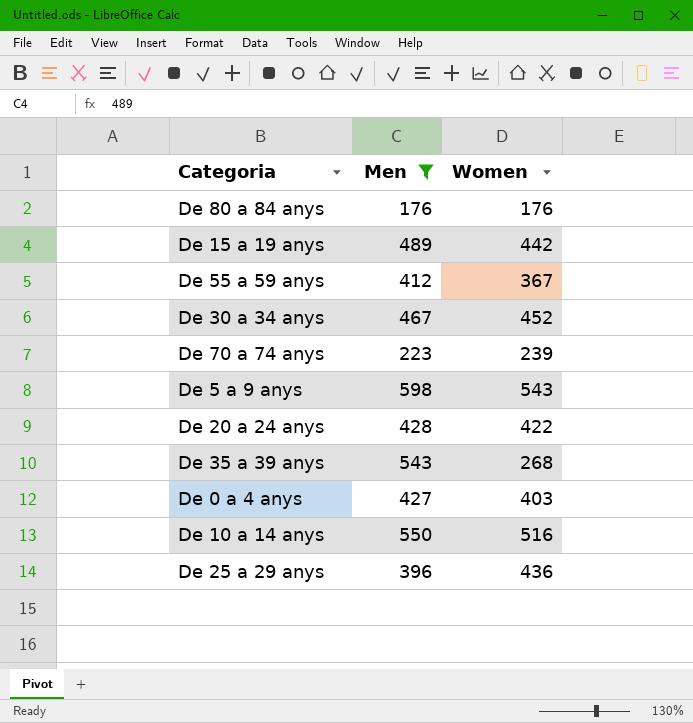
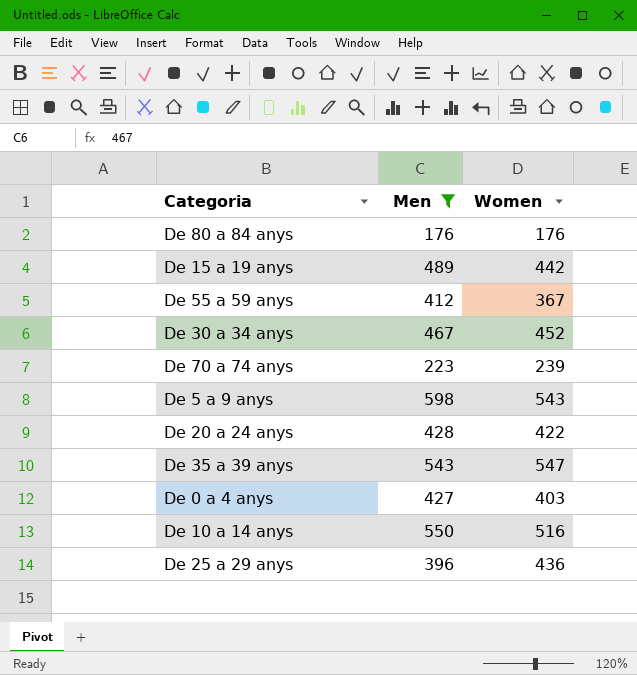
De 35 a 39 anys | Women: 268 -> 547

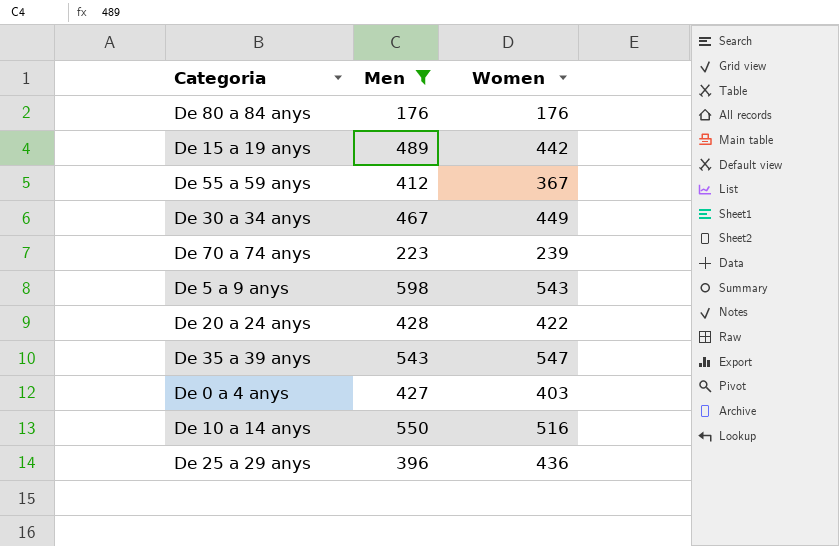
De 30 a 34 anys | Women: 452 -> 449

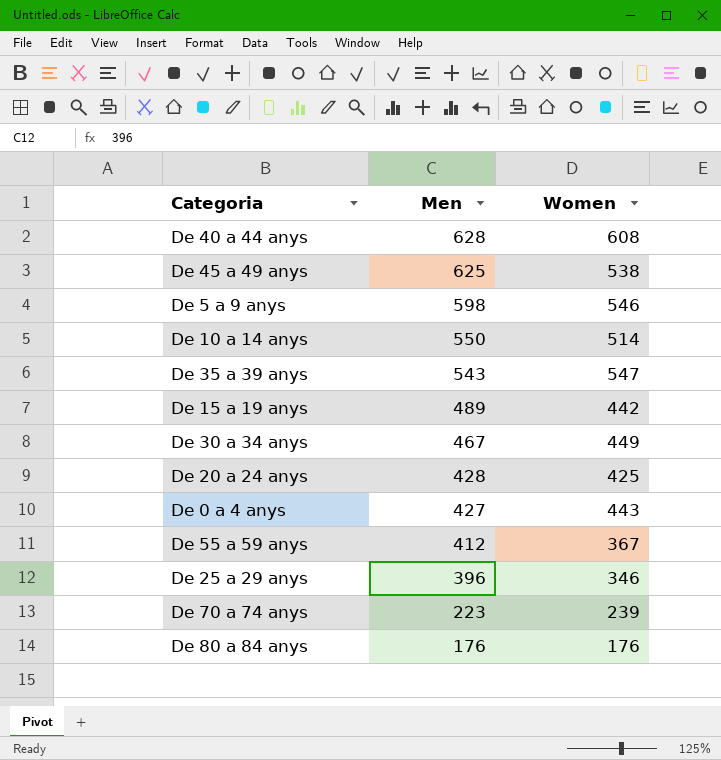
filter: Men <= 598 -> none
row order: none -> Men descending
De 5 a 9 anys | Women: 543 -> 546
De 10 a 14 anys | Women: 516 -> 514
De 20 a 24 anys | Women: 422 -> 425
De 0 a 4 anys | Women: 403 -> 443
De 25 a 29 anys | Women: 436 -> 346

